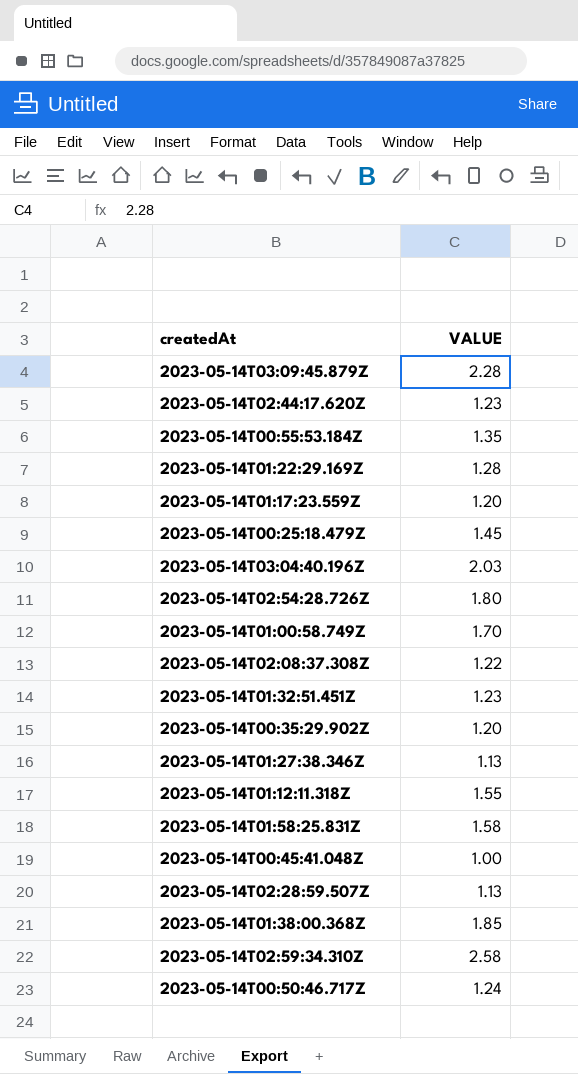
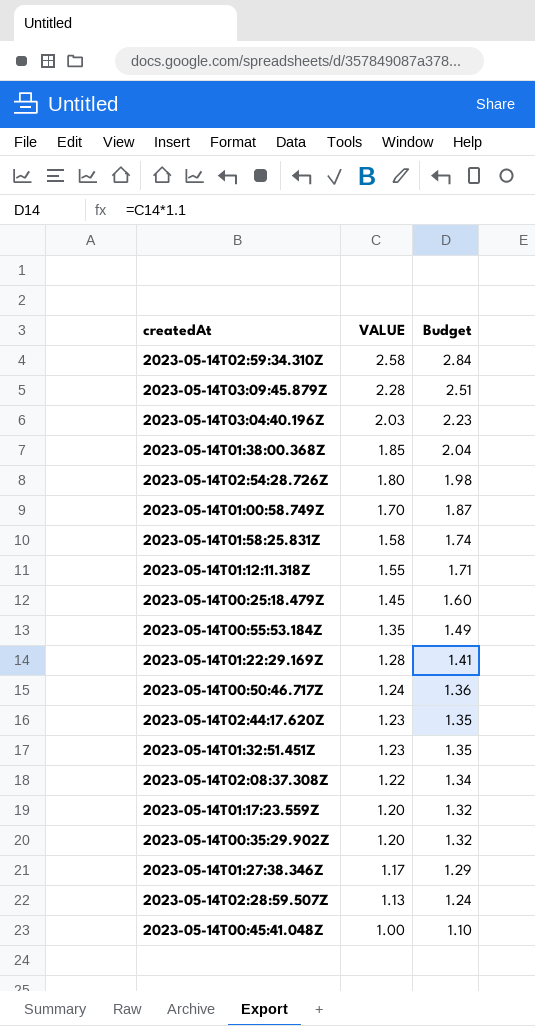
row order: none -> VALUE descending
column Budget | formula: none -> [VALUE] * 1.1
2023-05-14T01:27:38.346Z | VALUE: 1.13 -> 1.17

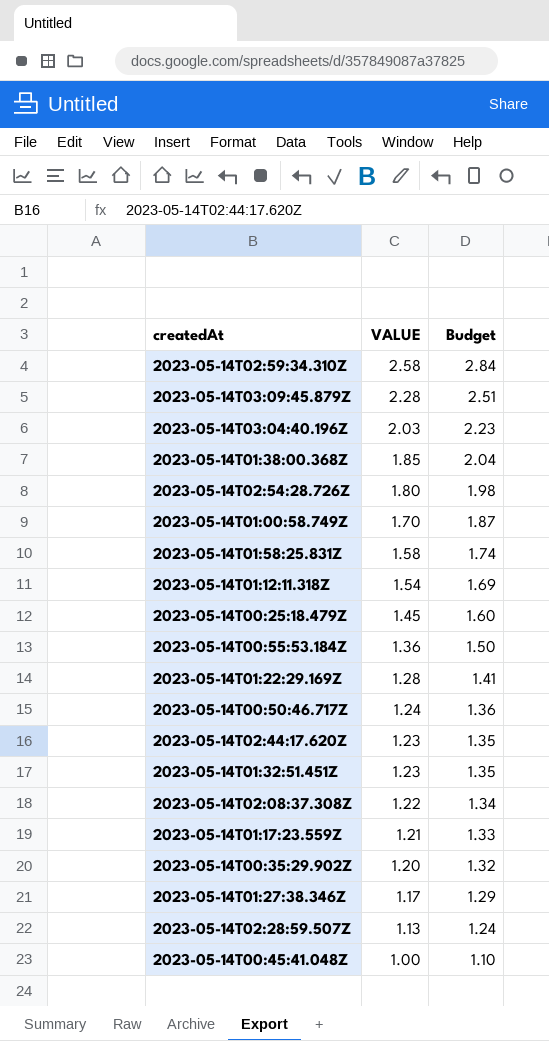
2023-05-14T01:12:11.318Z | VALUE: 1.55 -> 1.54
2023-05-14T01:12:11.318Z | Budget: 1.71 -> 1.69
2023-05-14T00:55:53.184Z | VALUE: 1.35 -> 1.36
2023-05-14T00:55:53.184Z | Budget: 1.49 -> 1.50
2023-05-14T01:17:23.559Z | VALUE: 1.20 -> 1.21
2023-05-14T01:17:23.559Z | Budget: 1.32 -> 1.33

